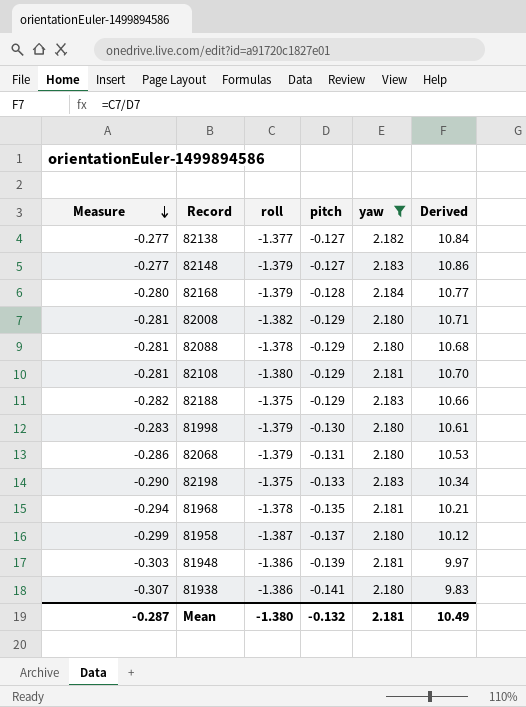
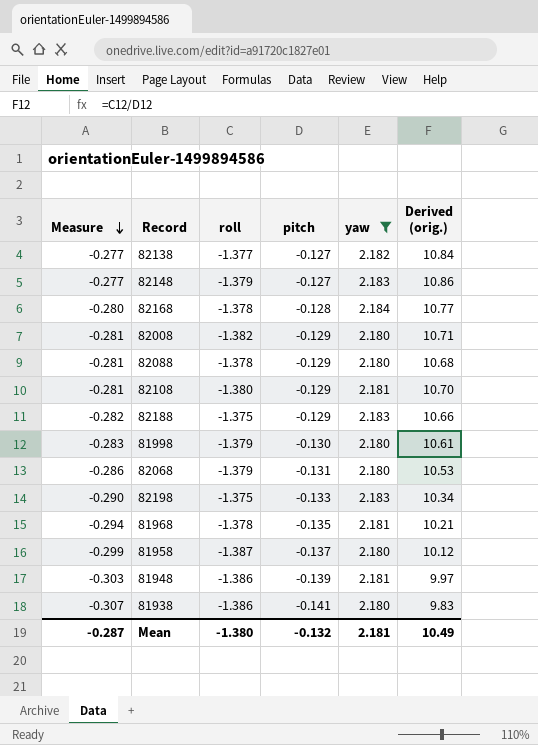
column name: Derived -> Derived (orig.)
82168 | roll: -1.379 -> -1.378

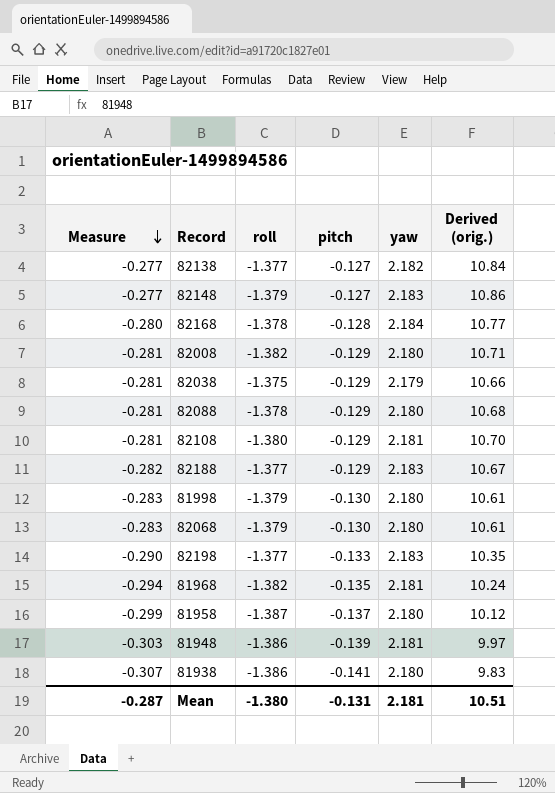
filter: yaw != 2.179 -> none
82188 | roll: -1.375 -> -1.377
82188 | Derived (orig.): 10.66 -> 10.67
82068 | Measure: -0.286 -> -0.283
82068 | pitch: -0.131 -> -0.130
82068 | Derived (orig.): 10.53 -> 10.61
82198 | roll: -1.375 -> -1.377
82198 | Derived (orig.): 10.34 -> 10.35
81968 | roll: -1.378 -> -1.382
81968 | Derived (orig.): 10.21 -> 10.24
Mean | pitch: -0.132 -> -0.131
Mean | Derived (orig.): 10.49 -> 10.51

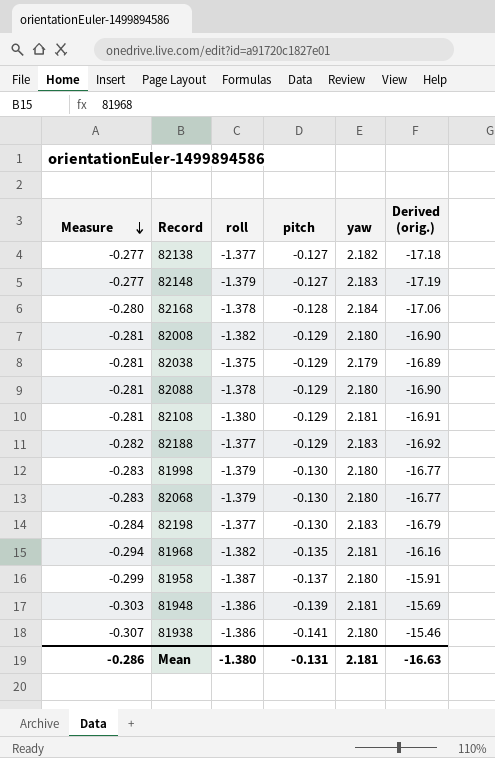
column Derived (orig.) | formula: [roll] / [pitch] -> [yaw] / [pitch]
82198 | Measure: -0.290 -> -0.284
82198 | pitch: -0.133 -> -0.130
Mean | Measure: -0.287 -> -0.286
Mean | Derived (orig.): 10.51 -> -16.63

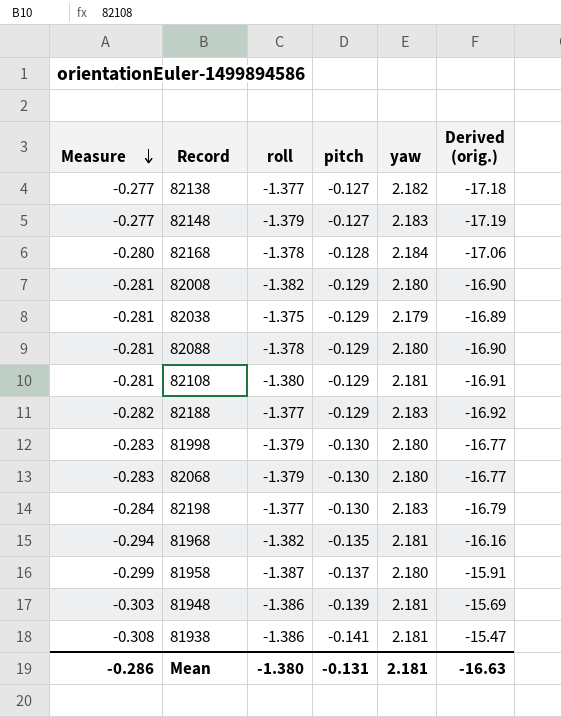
81938 | Measure: -0.307 -> -0.308
81938 | yaw: 2.180 -> 2.181
81938 | Derived (orig.): -15.46 -> -15.47

